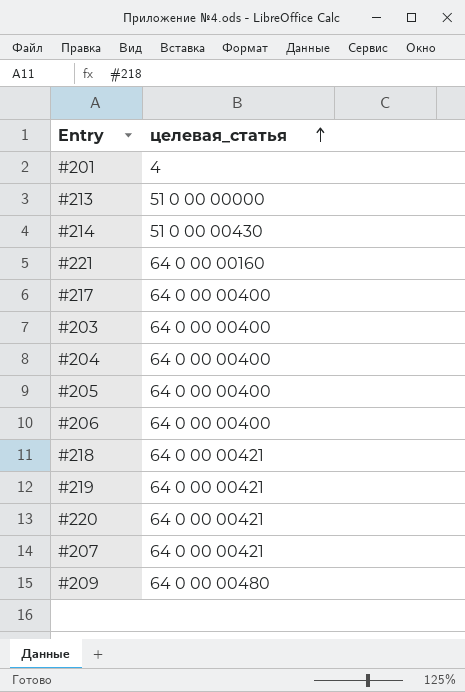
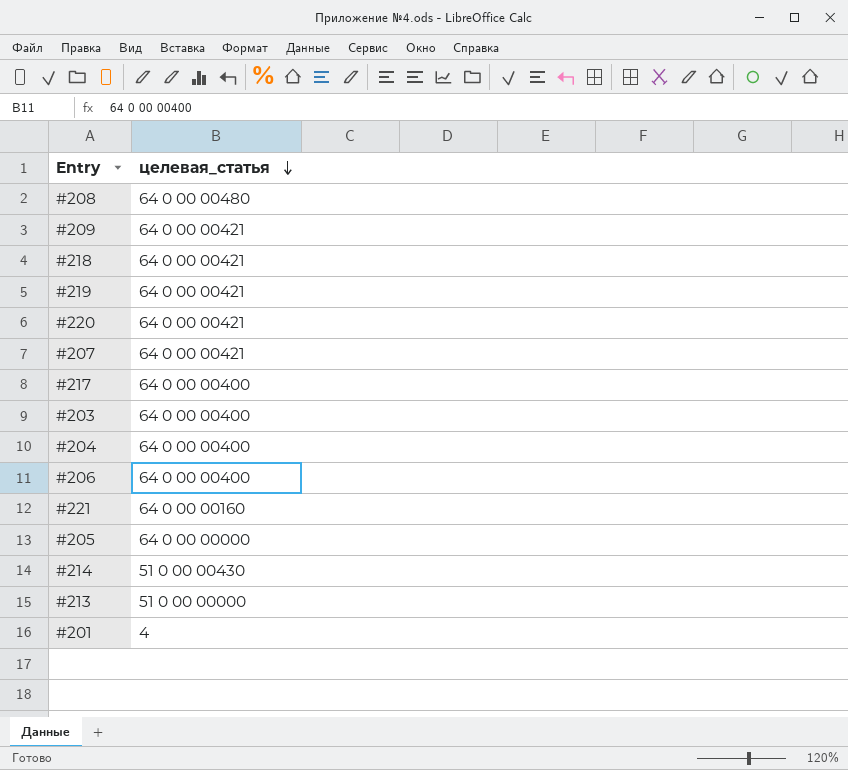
row order: целевая_статья ascending -> целевая_статья descending
row #208: none -> 64 0 00 00480
#209 | целевая_статья: 64 0 00 00480 -> 64 0 00 00421
#205 | целевая_статья: 64 0 00 00400 -> 64 0 00 00000

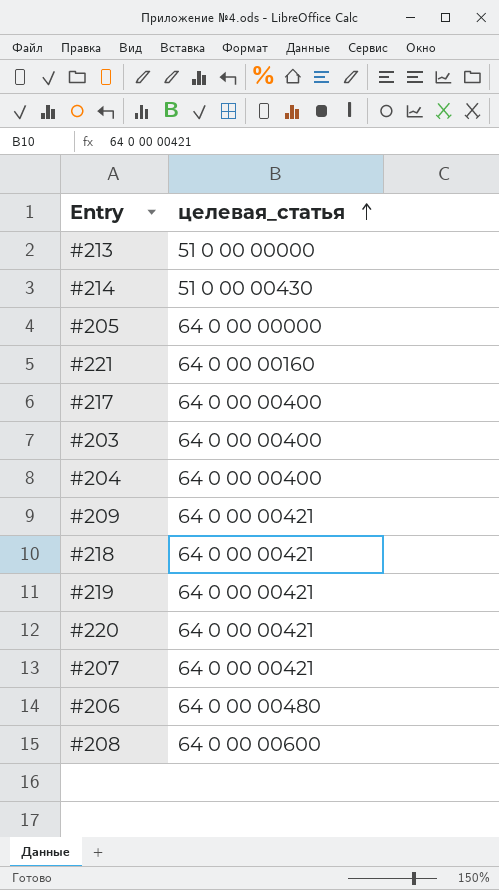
row order: целевая_статья descending -> целевая_статья ascending
row #201: 4 -> none
#206 | целевая_статья: 64 0 00 00400 -> 64 0 00 00480
#208 | целевая_статья: 64 0 00 00480 -> 64 0 00 00600

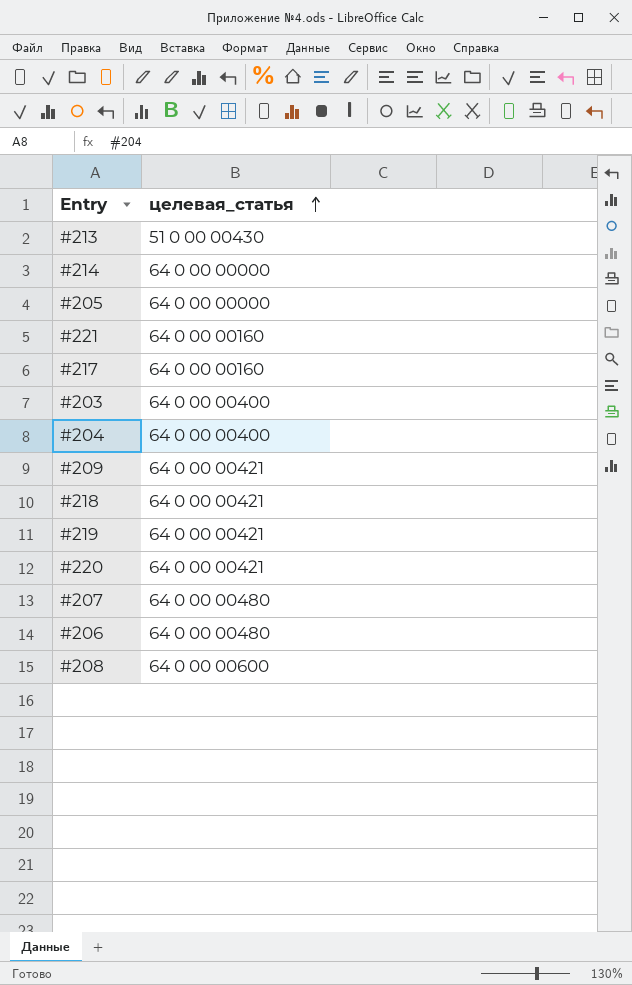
#213 | целевая_статья: 51 0 00 00000 -> 51 0 00 00430
#214 | целевая_статья: 51 0 00 00430 -> 64 0 00 00000
#217 | целевая_статья: 64 0 00 00400 -> 64 0 00 00160
#207 | целевая_статья: 64 0 00 00421 -> 64 0 00 00480

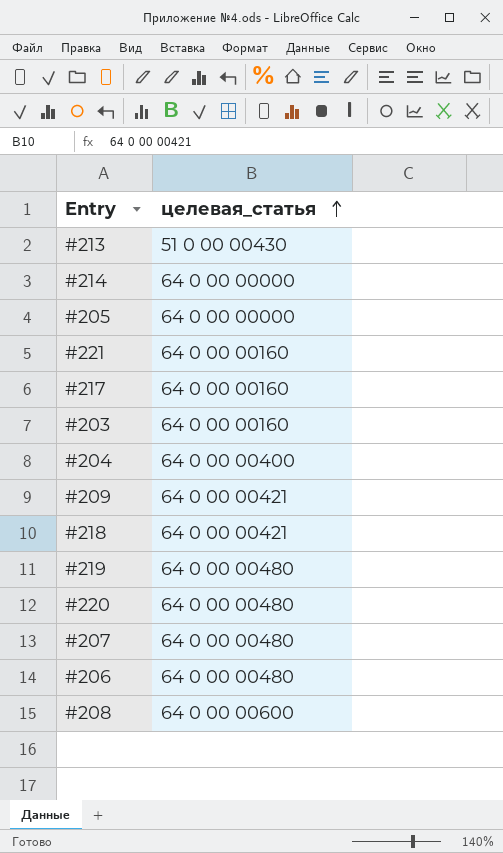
#203 | целевая_статья: 64 0 00 00400 -> 64 0 00 00160
#219 | целевая_статья: 64 0 00 00421 -> 64 0 00 00480
#220 | целевая_статья: 64 0 00 00421 -> 64 0 00 00480

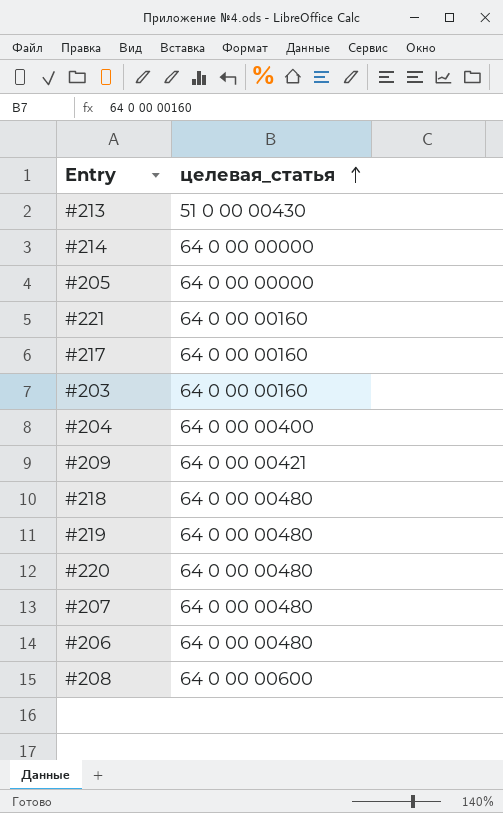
#218 | целевая_статья: 64 0 00 00421 -> 64 0 00 00480

